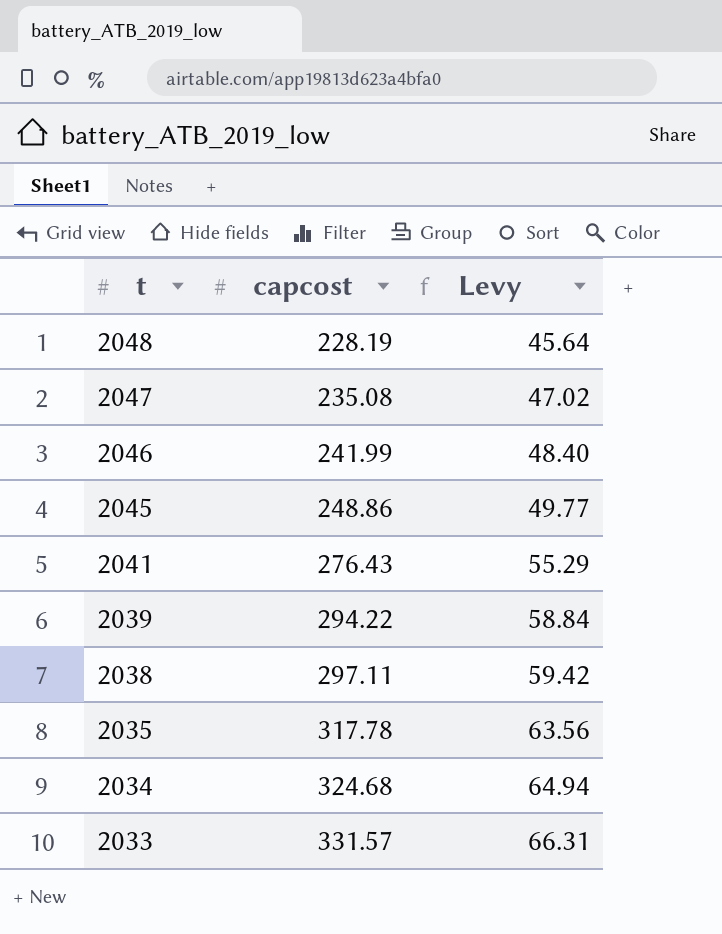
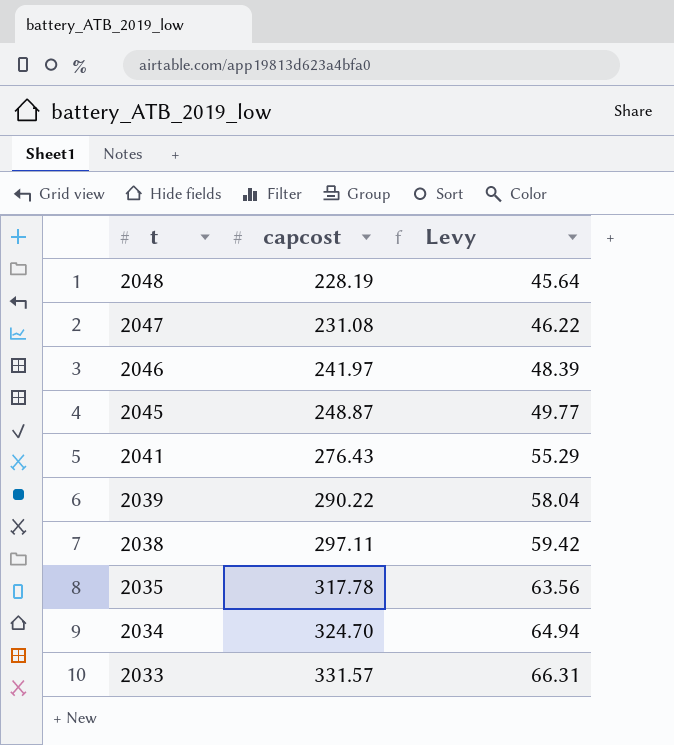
2047 | capcost: 235.08 -> 231.08
2047 | Levy: 47.02 -> 46.22
2046 | capcost: 241.99 -> 241.97
2046 | Levy: 48.40 -> 48.39
2045 | capcost: 248.86 -> 248.87
2039 | capcost: 294.22 -> 290.22
2039 | Levy: 58.84 -> 58.04
2034 | capcost: 324.68 -> 324.70

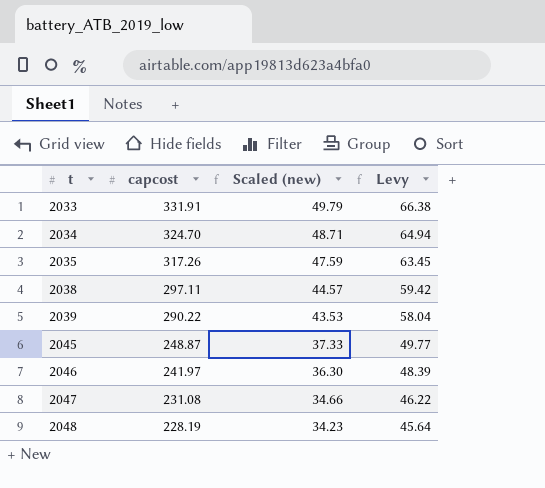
row order: t descending -> t ascending
column Scaled (new) | formula: none -> [capcost] * 0.15
row 2041: 276.43 | 55.29 -> none
2033 | capcost: 331.57 -> 331.91
2033 | Levy: 66.31 -> 66.38
2035 | capcost: 317.78 -> 317.26
2035 | Levy: 63.56 -> 63.45

